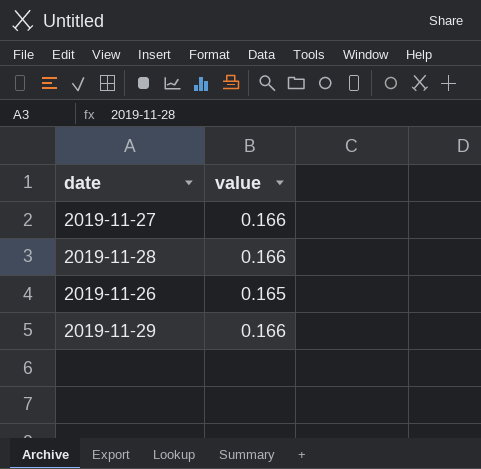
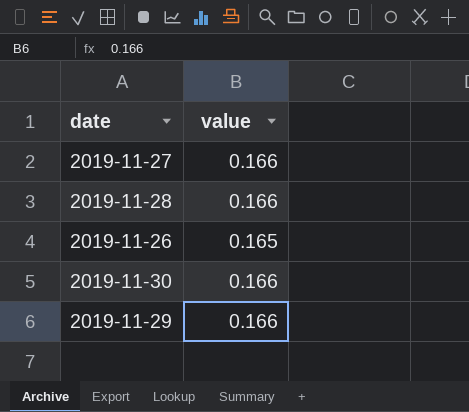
row 2019-11-30: none -> 0.166

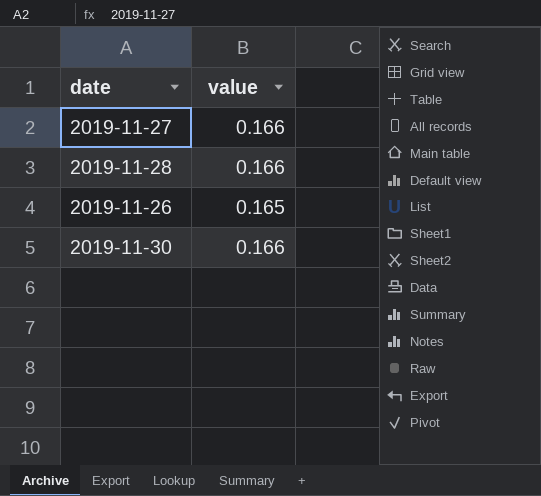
row 2019-11-29: 0.166 -> none

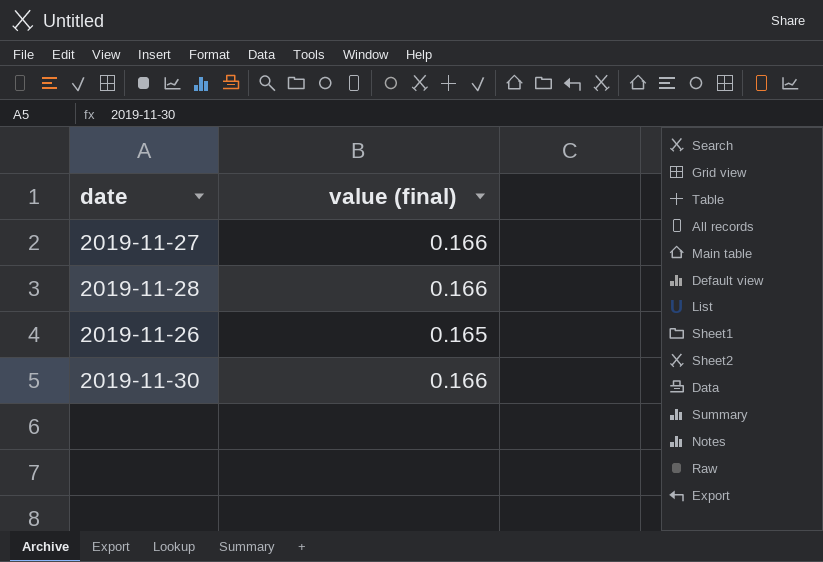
column name: value -> value (final)

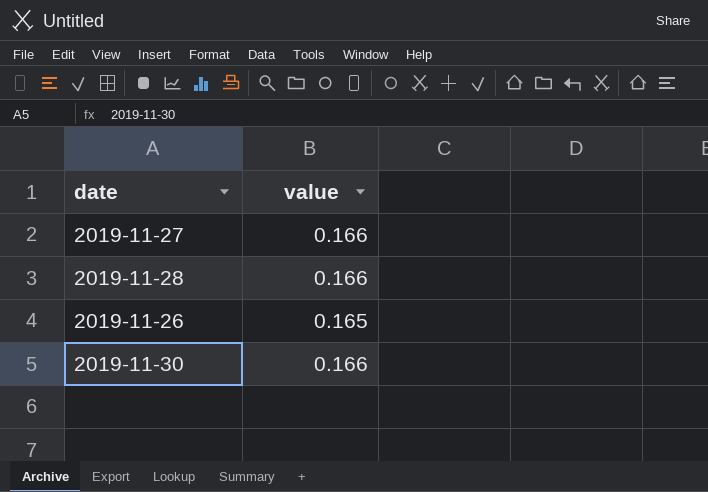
column name: value (final) -> value

